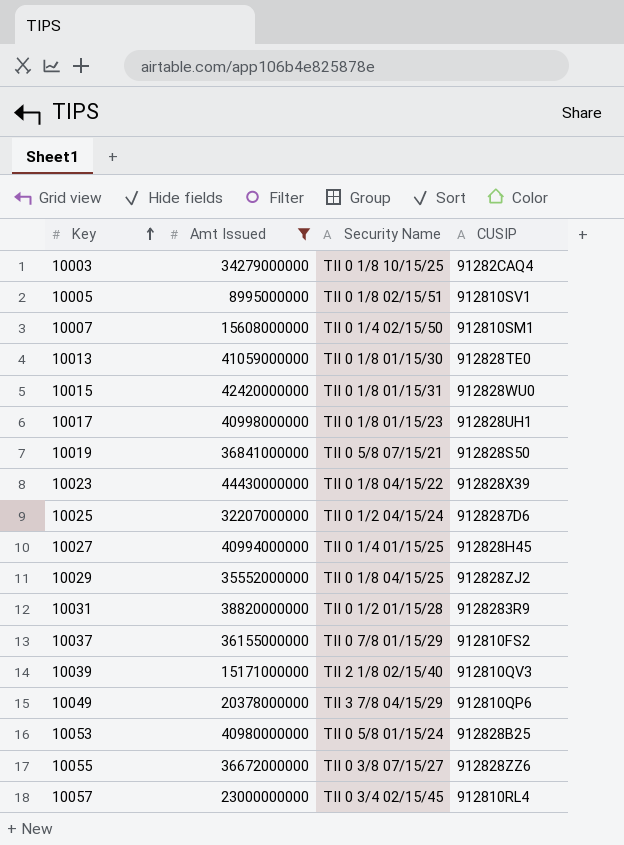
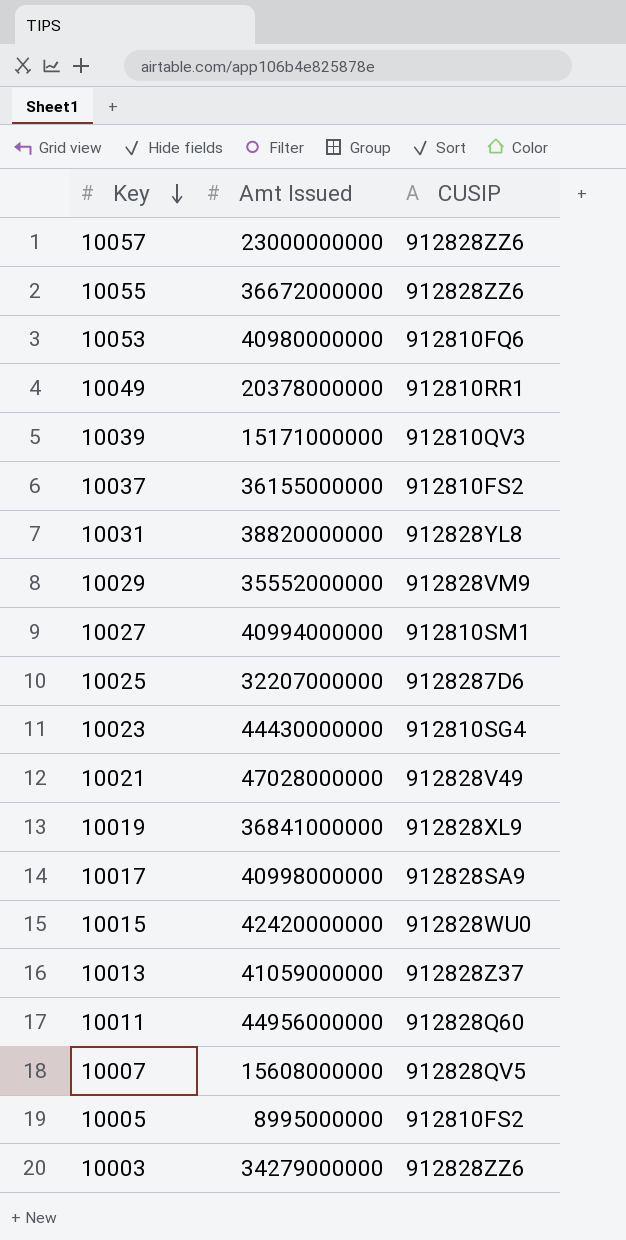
filter: Amt Issued <= 44430000000 -> none
row order: Key ascending -> Key descending
column Security Name | position: 3 -> none
10057 | CUSIP: 912810RL4 -> 912828ZZ6
10053 | CUSIP: 912828B25 -> 912810FQ6
10049 | CUSIP: 912810QP6 -> 912810RR1
10031 | CUSIP: 9128283R9 -> 912828YL8
10029 | CUSIP: 912828ZJ2 -> 912828VM9
10027 | CUSIP: 912828H45 -> 912810SM1
10023 | CUSIP: 912828X39 -> 912810SG4
10019 | CUSIP: 912828S50 -> 912828XL9
10017 | CUSIP: 912828UH1 -> 912828SA9
10013 | CUSIP: 912828TE0 -> 912828Z37
10007 | CUSIP: 912810SM1 -> 912828QV5
10005 | CUSIP: 912810SV1 -> 912810FS2
10003 | CUSIP: 91282CAQ4 -> 912828ZZ6

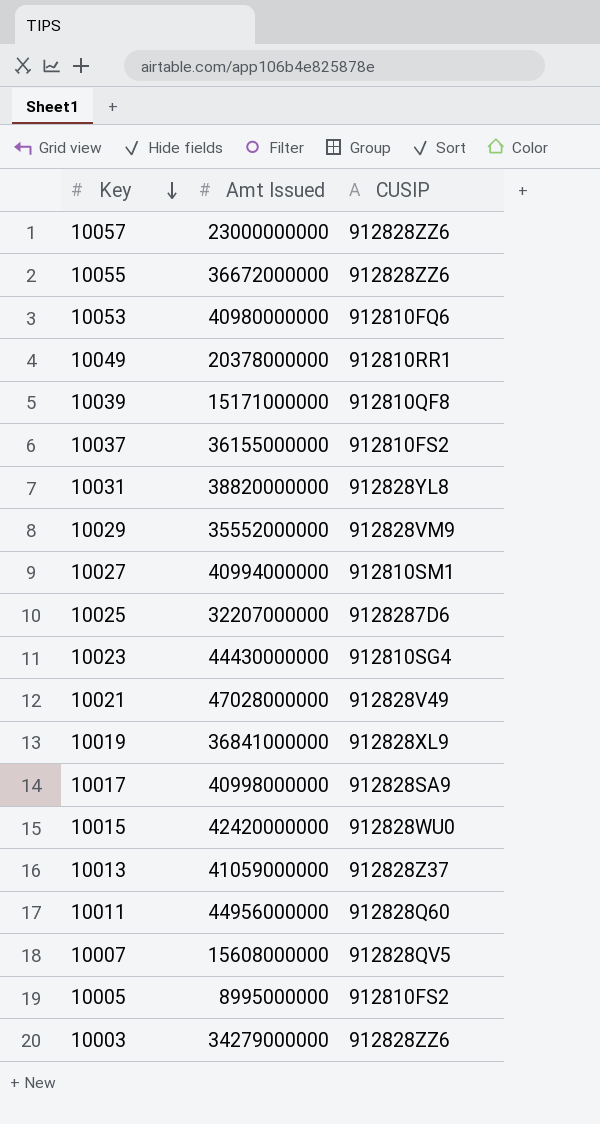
10039 | CUSIP: 912810QV3 -> 912810QF8

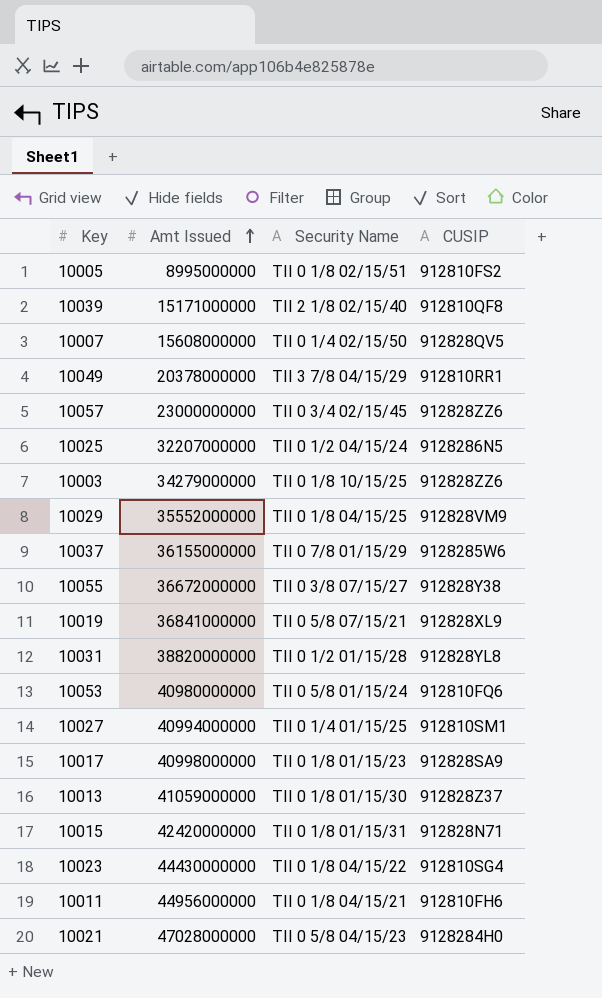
row order: Key descending -> Amt Issued ascending
column Security Name | position: none -> 3
10025 | CUSIP: 9128287D6 -> 9128286N5
10037 | CUSIP: 912810FS2 -> 9128285W6
10055 | CUSIP: 912828ZZ6 -> 912828Y38
10015 | CUSIP: 912828WU0 -> 912828N71
10011 | CUSIP: 912828Q60 -> 912810FH6
10021 | CUSIP: 912828V49 -> 9128284H0

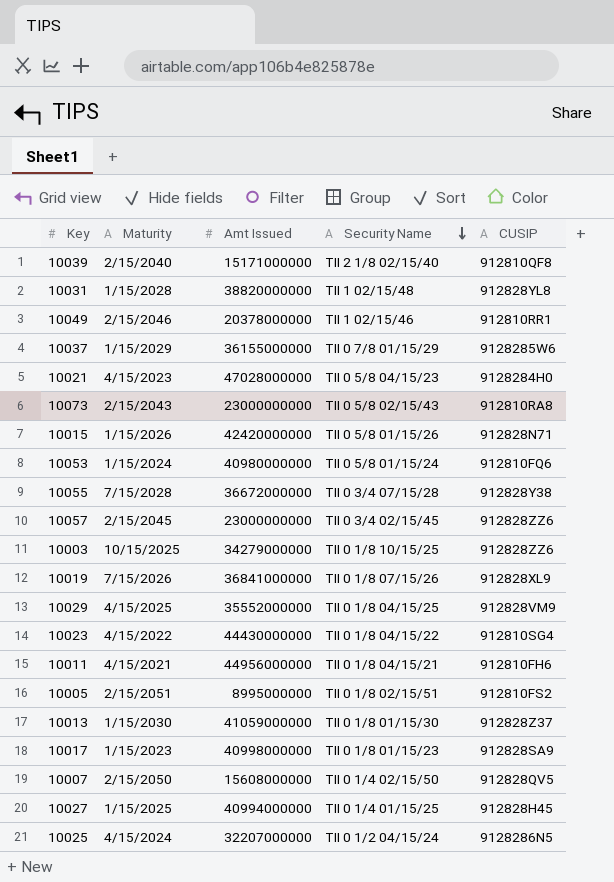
row order: Amt Issued ascending -> Security Name descending
column Maturity | position: none -> 2
10031 | Security Name: TII 0 1/2 01/15/28 -> TII 1 02/15/48
10049 | Security Name: TII 3 7/8 04/15/29 -> TII 1 02/15/46
row 10073: none -> 2/15/2043 | 23000000000 | TII 0 5/8 02/15/43 | 912810RA8
10015 | Security Name: TII 0 1/8 01/15/31 -> TII 0 5/8 01/15/26
10055 | Security Name: TII 0 3/8 07/15/27 -> TII 0 3/4 07/15/28
10019 | Security Name: TII 0 5/8 07/15/21 -> TII 0 1/8 07/15/26
10027 | CUSIP: 912810SM1 -> 912828H45

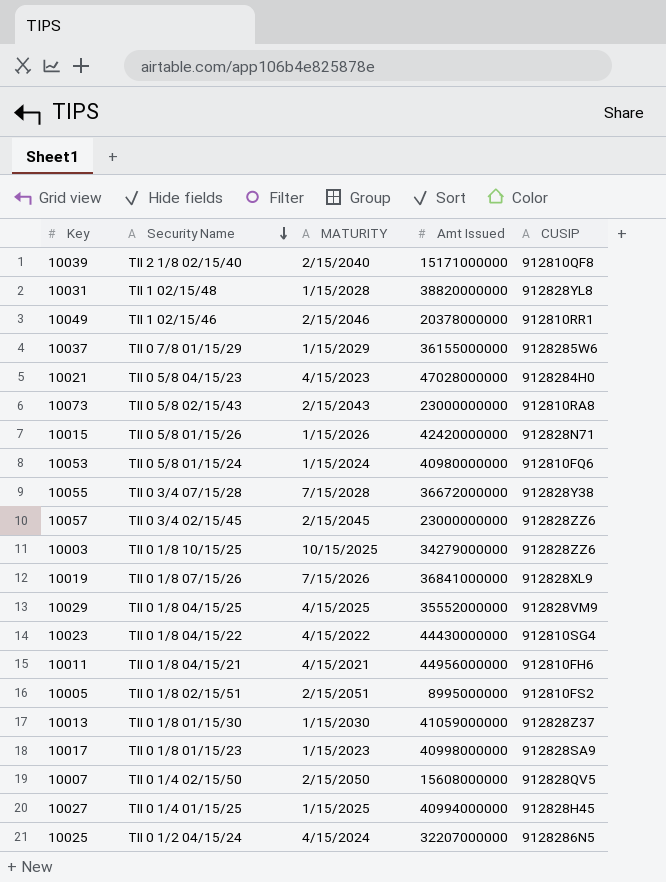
column Security Name | position: 4 -> 2
column name: Maturity -> MATURITY

